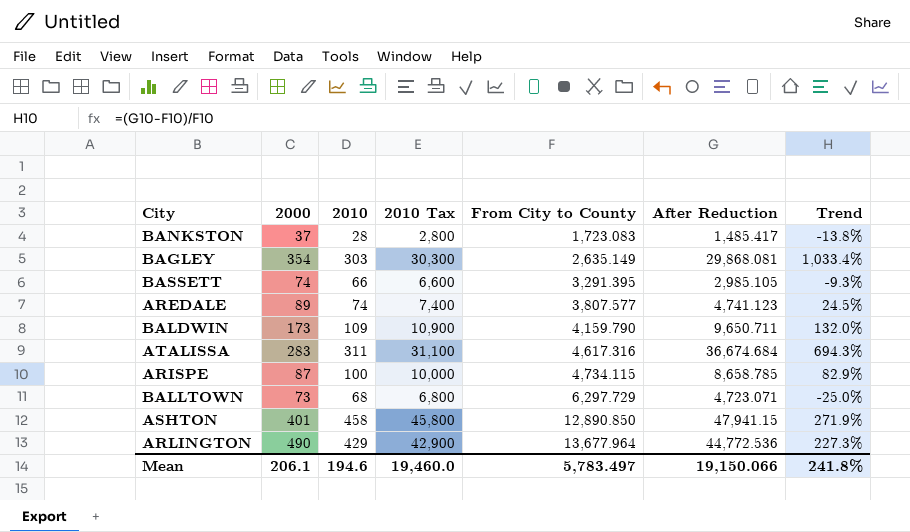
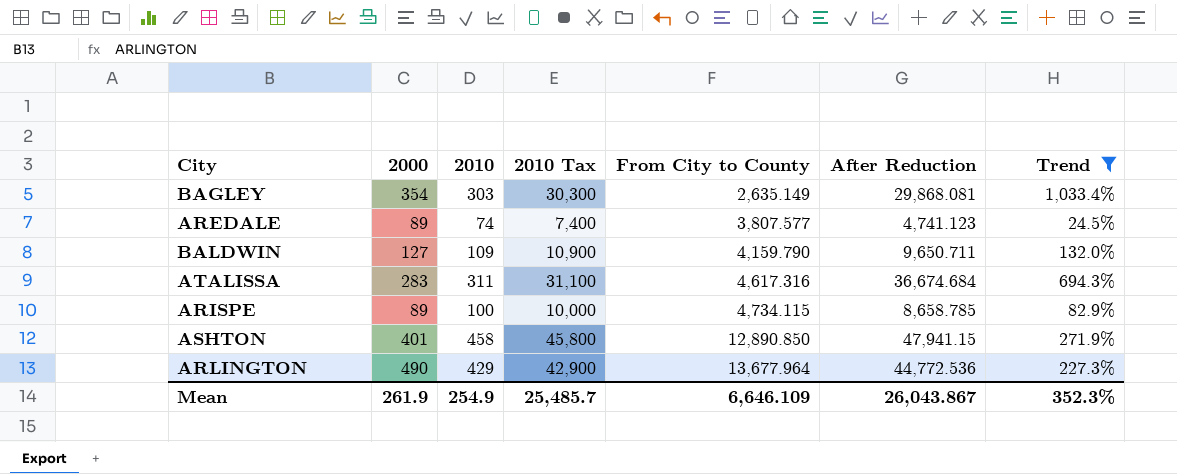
filter: none -> Trend >= 24.5%
BALDWIN | 2000: 173 -> 127
ARISPE | 2000: 87 -> 89
Mean | 2000: 206.1 -> 261.9
Mean | 2010: 194.6 -> 254.9
Mean | 2010 Tax: 19,460.0 -> 25,485.7
Mean | From City to County: 5,783.497 -> 6,646.109
Mean | After Reduction: 19,150.066 -> 26,043.867
Mean | Trend: 241.8% -> 352.3%

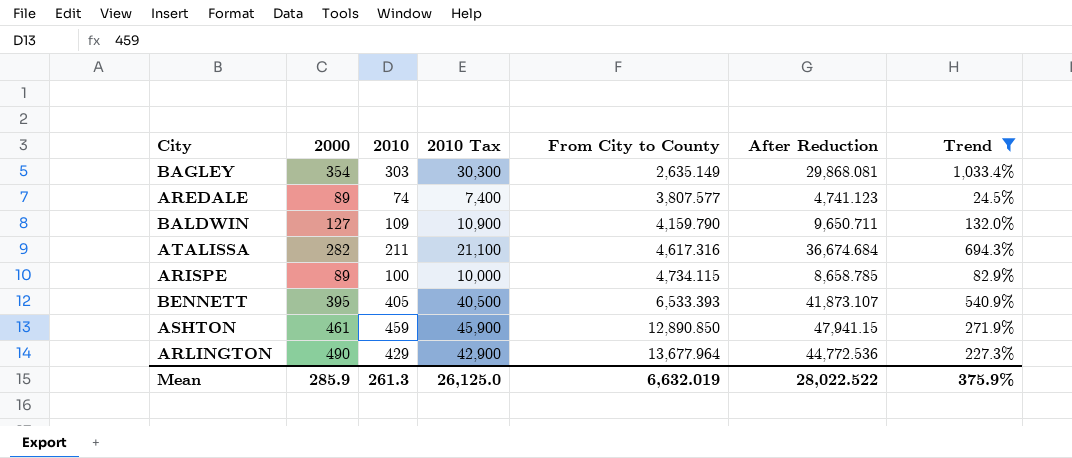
ATALISSA | 2000: 283 -> 282
ATALISSA | 2010: 311 -> 211
ATALISSA | 2010 Tax: 31,100 -> 21,100
row BENNETT: none -> 395 | 405 | 40,500 | 6,533.393 | 41,873.107 | 540.9%
ASHTON | 2000: 401 -> 461
ASHTON | 2010: 458 -> 459
ASHTON | 2010 Tax: 45,800 -> 45,900
Mean | 2000: 261.9 -> 285.9
Mean | 2010: 254.9 -> 261.3
Mean | 2010 Tax: 25,485.7 -> 26,125.0
Mean | From City to County: 6,646.109 -> 6,632.019
Mean | After Reduction: 26,043.867 -> 28,022.522
Mean | Trend: 352.3% -> 375.9%

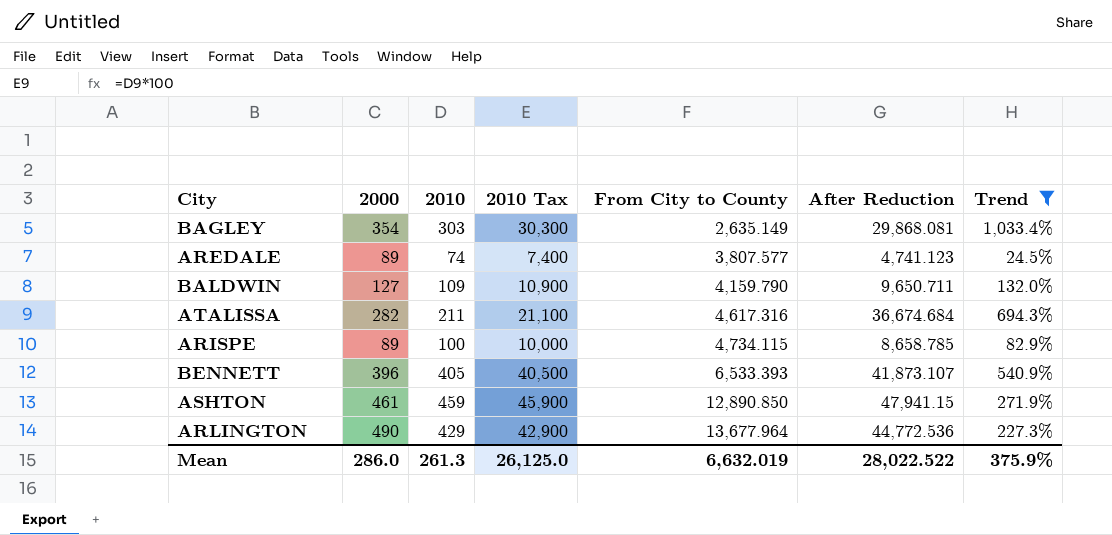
BENNETT | 2000: 395 -> 396
Mean | 2000: 285.9 -> 286.0

